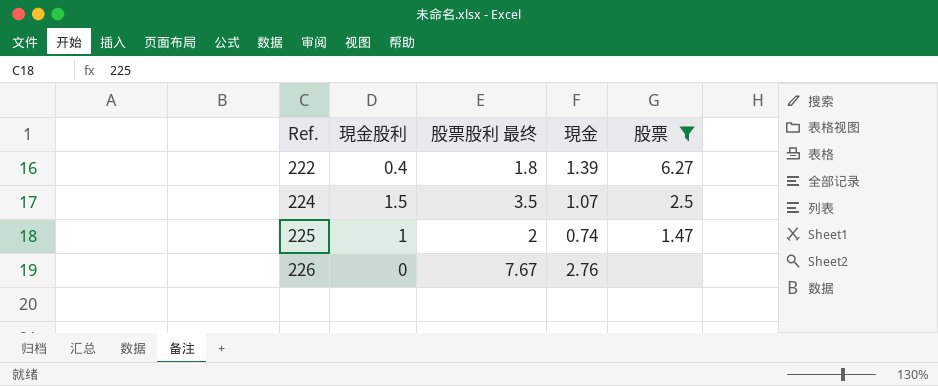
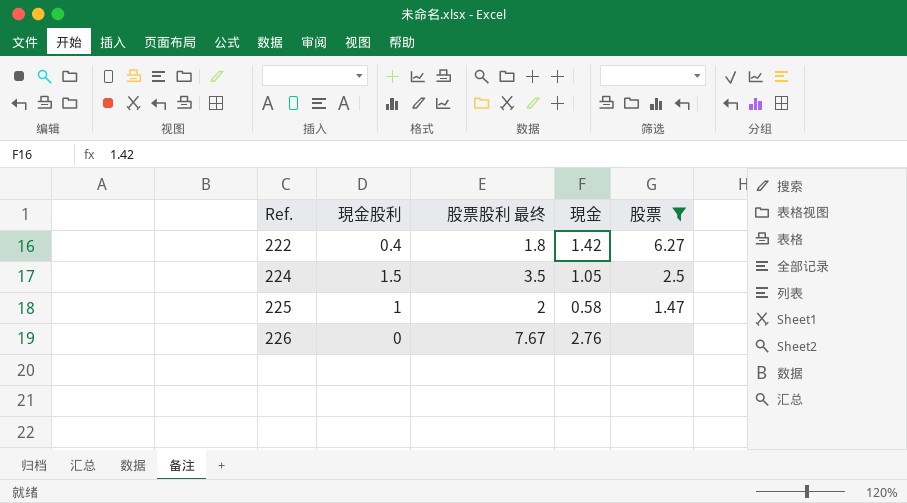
222 | 現金: 1.39 -> 1.42
224 | 現金: 1.07 -> 1.05
225 | 現金: 0.74 -> 0.58

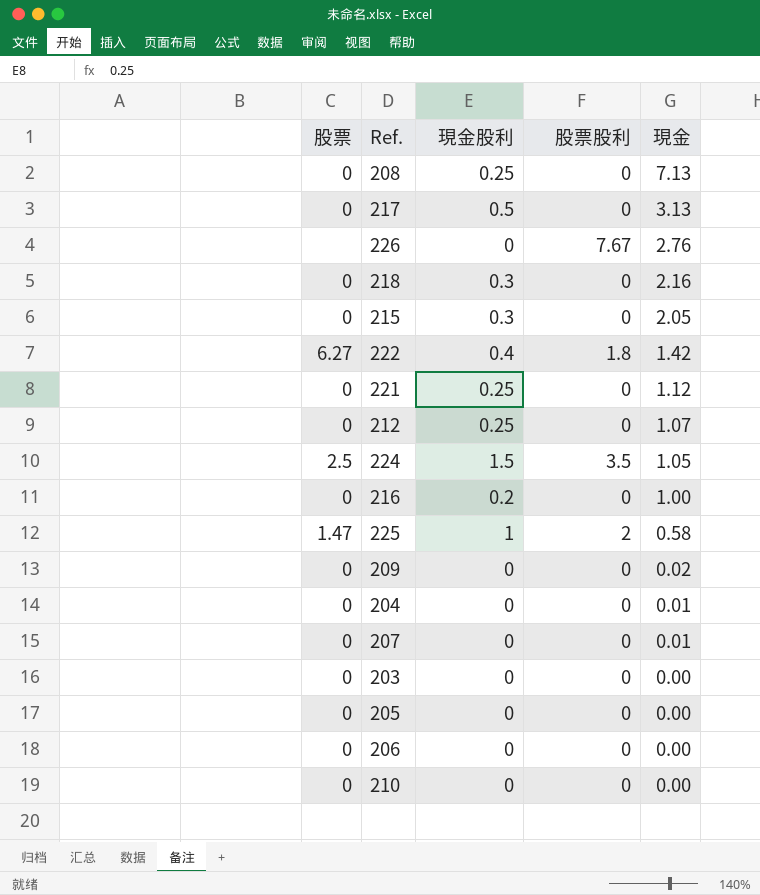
filter: 股票 != 0 -> none
row order: Ref. ascending -> 現金 descending
column 股票 | position: 5 -> 1
column name: 股票股利 最终 -> 股票股利

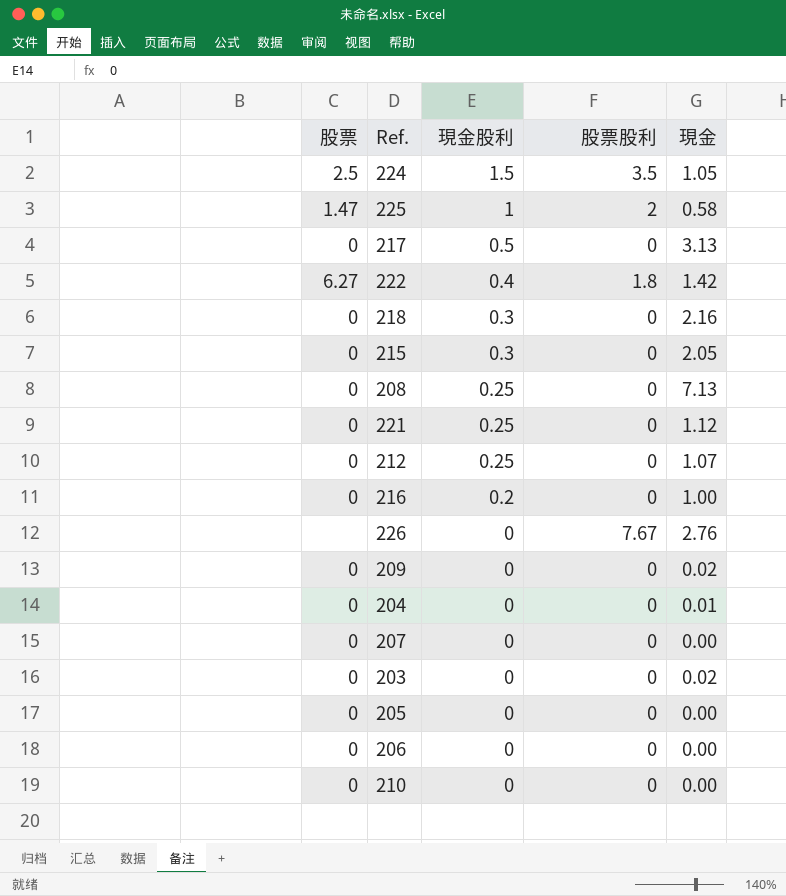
row order: 現金 descending -> 現金股利 descending
207 | 現金: 0.01 -> 0.00
203 | 現金: 0.00 -> 0.02

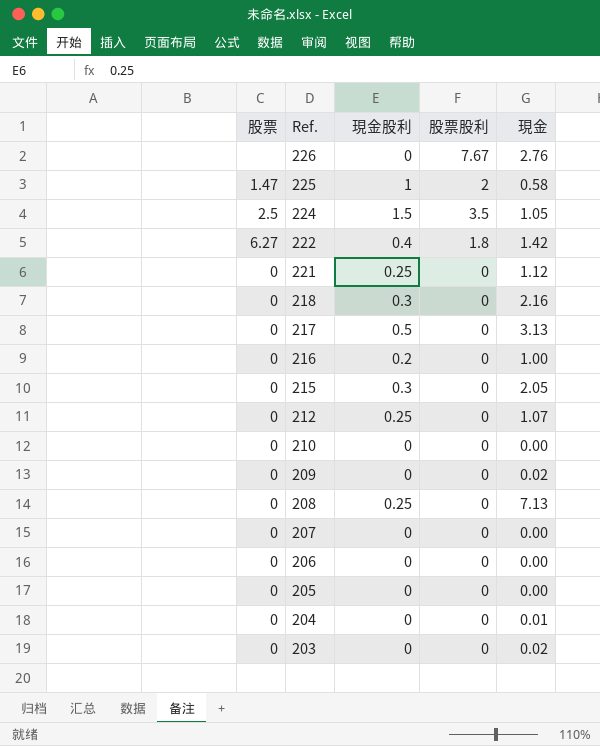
row order: 現金股利 descending -> Ref. descending

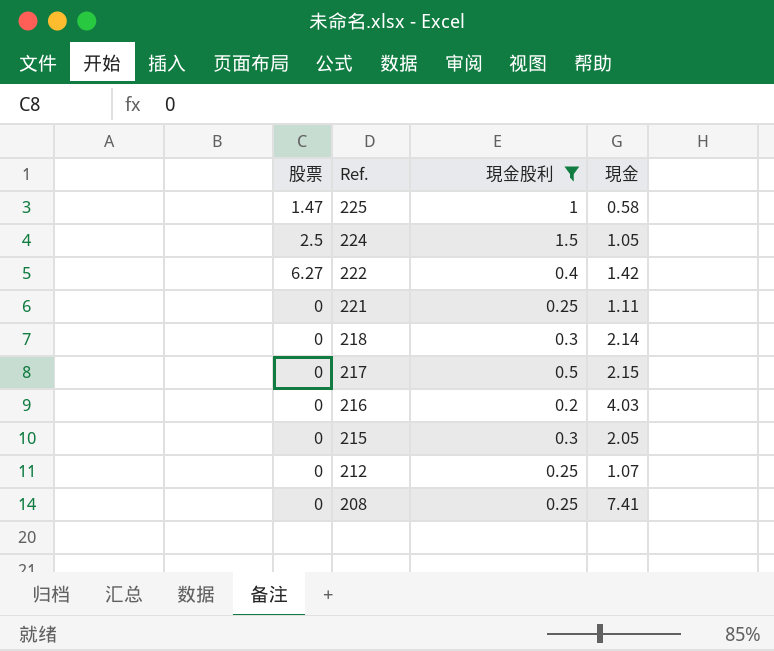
filter: none -> 現金股利 != 0
column 股票股利 | position: 4 -> none
221 | 現金: 1.12 -> 1.11
218 | 現金: 2.16 -> 2.14
217 | 現金: 3.13 -> 2.15
216 | 現金: 1.00 -> 4.03
208 | 現金: 7.13 -> 7.41

